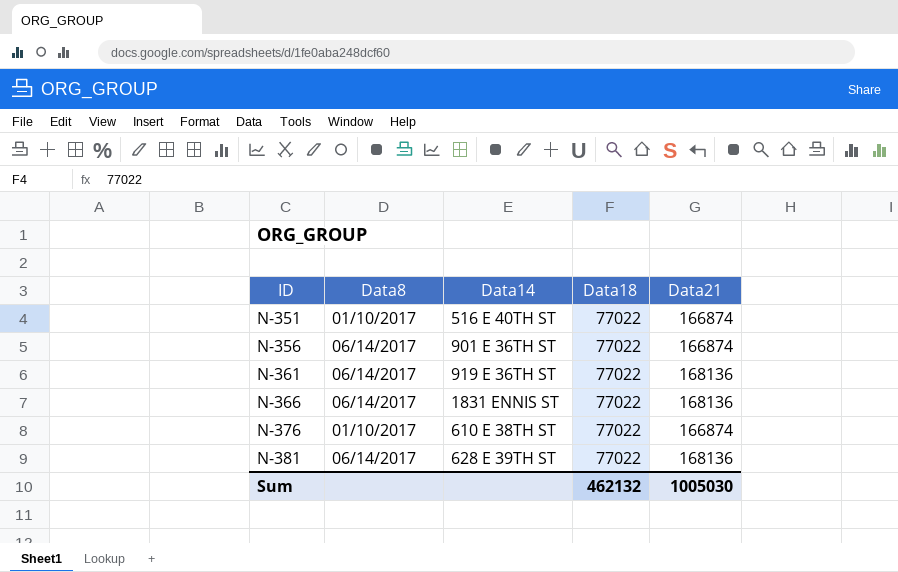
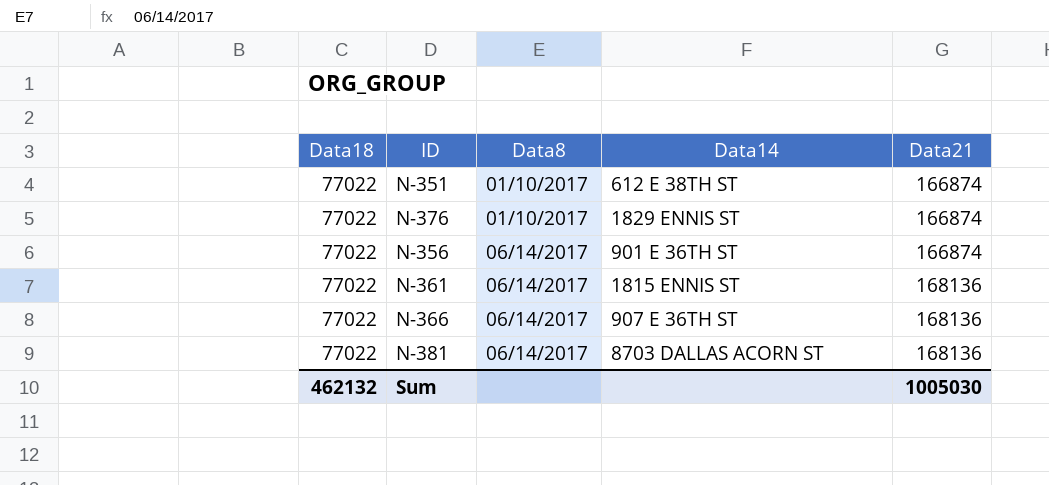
row order: ID ascending -> Data8 ascending
column Data18 | position: 4 -> 1
N-351 | Data14: 516 E 40TH ST -> 612 E 38TH ST
N-376 | Data14: 610 E 38TH ST -> 1829 ENNIS ST
N-361 | Data14: 919 E 36TH ST -> 1815 ENNIS ST
N-366 | Data14: 1831 ENNIS ST -> 907 E 36TH ST
N-381 | Data14: 628 E 39TH ST -> 8703 DALLAS ACORN ST

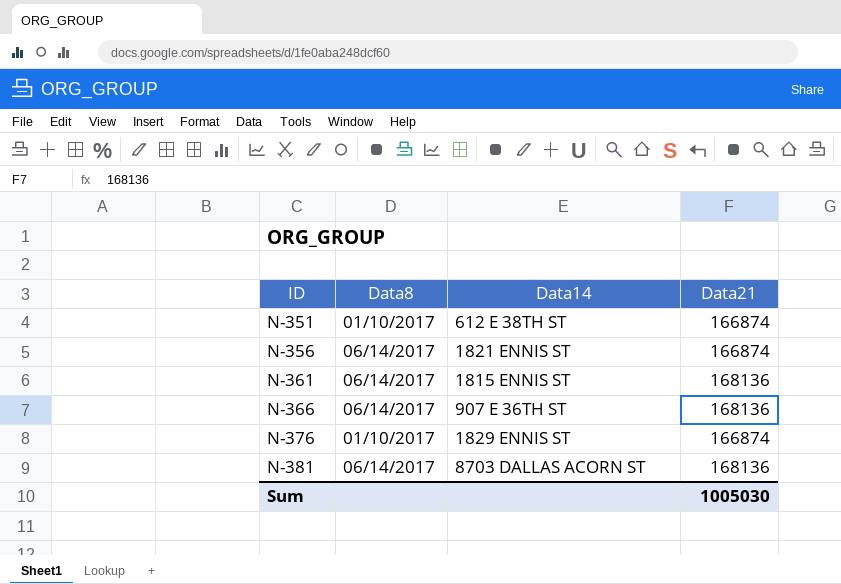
row order: Data8 ascending -> ID ascending
column Data18 | position: 1 -> none
N-356 | Data14: 901 E 36TH ST -> 1821 ENNIS ST

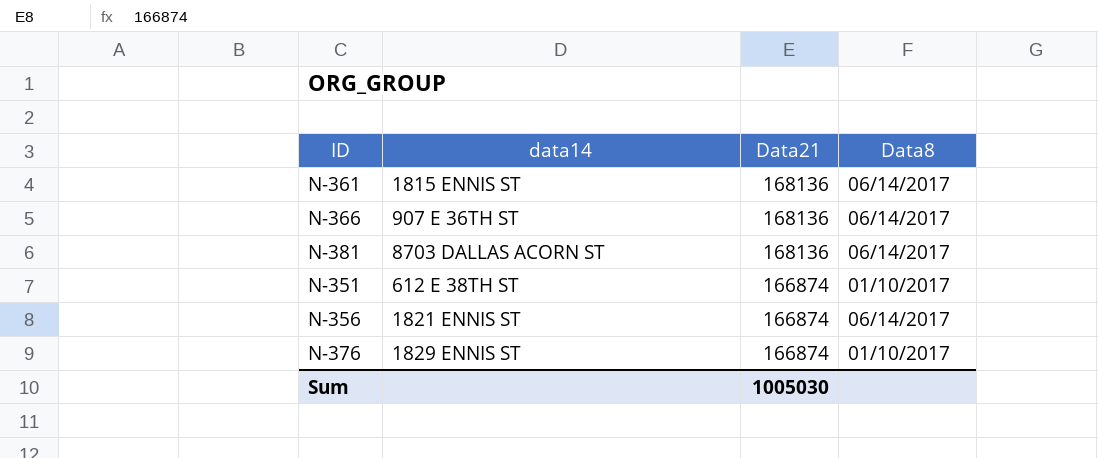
row order: ID ascending -> Data21 descending
column name: Data14 -> data14
column Data8 | position: 2 -> 4

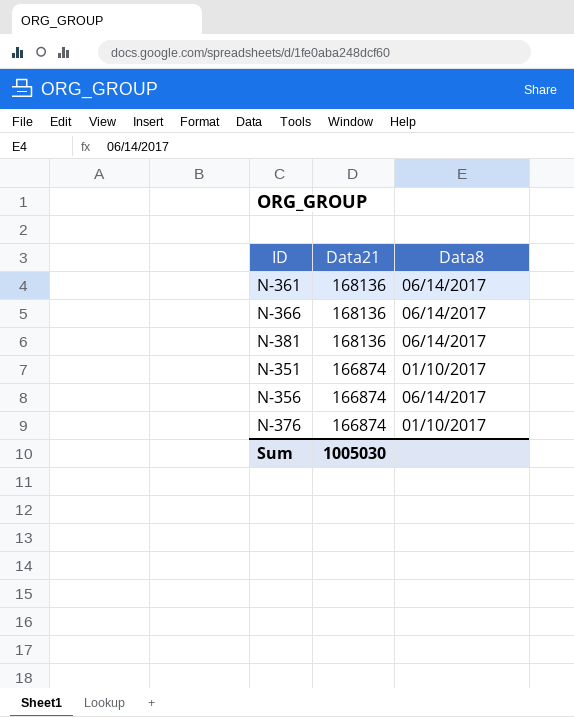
column data14 | position: 2 -> none

